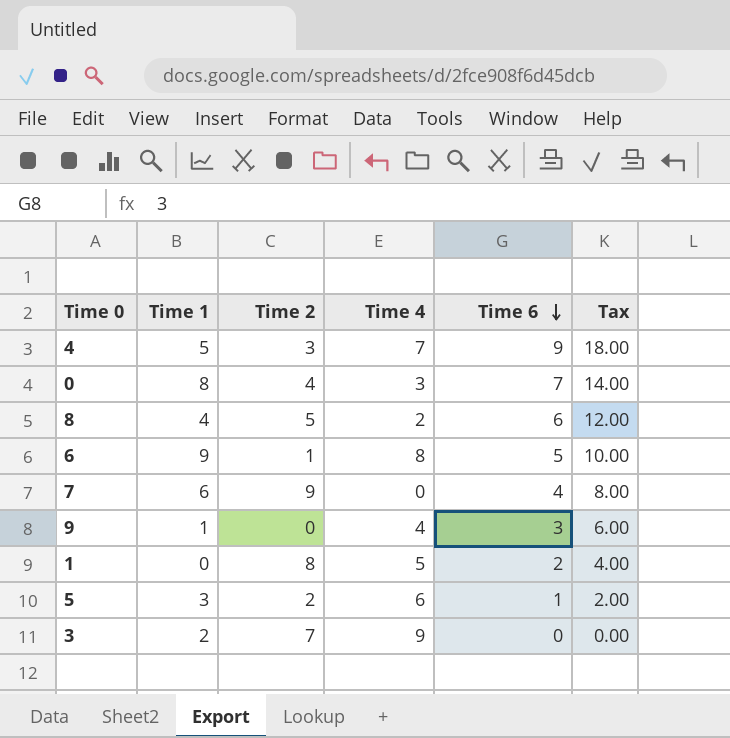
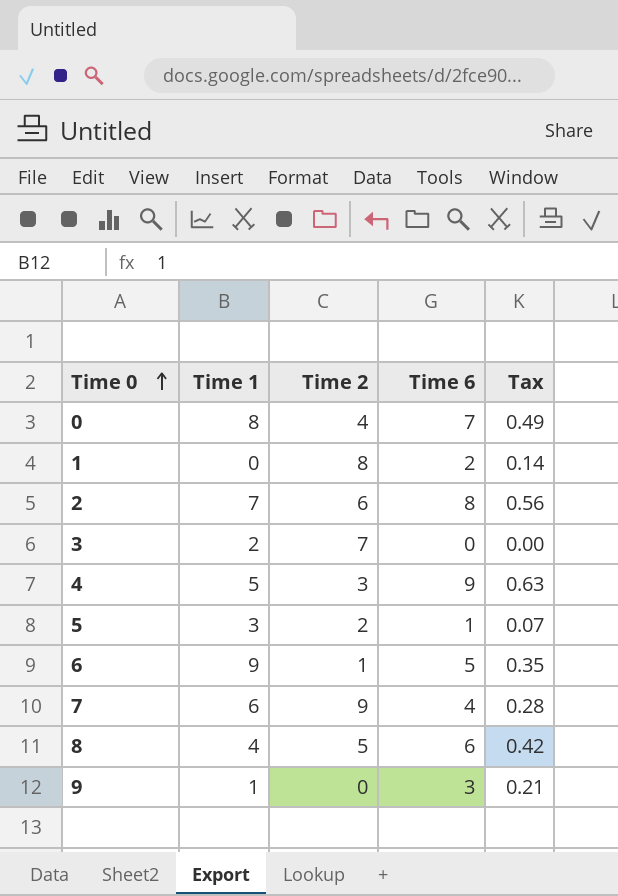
row order: Time 6 descending -> Time 0 ascending
column Time 4 | position: 4 -> none
column Tax | formula: [Time 6] * 2 -> [Time 6] * 0.07
row 2: none -> 7 | 6 | 8 | 0.56

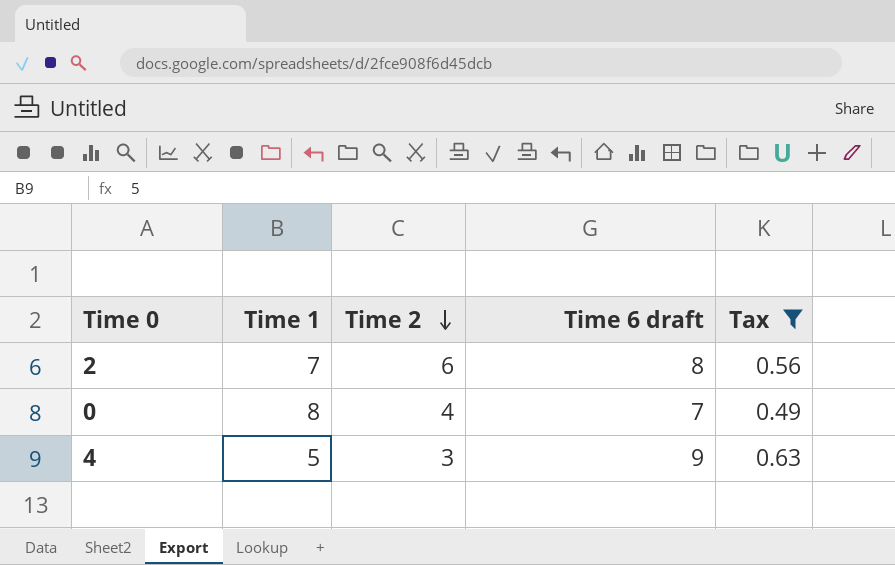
filter: none -> Tax >= 0.49
row order: Time 0 ascending -> Time 2 descending
column name: Time 6 -> Time 6 draft

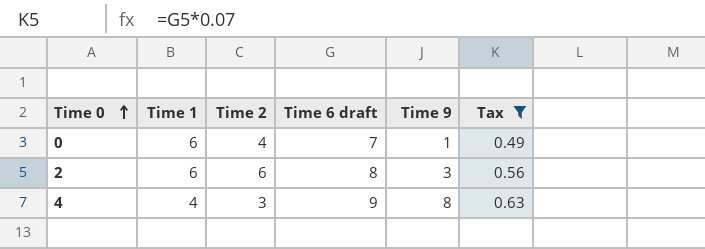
row order: Time 2 descending -> Time 0 ascending
column Time 9 | position: none -> 5
0 | Time 1: 8 -> 6
2 | Time 1: 7 -> 6
4 | Time 1: 5 -> 4

